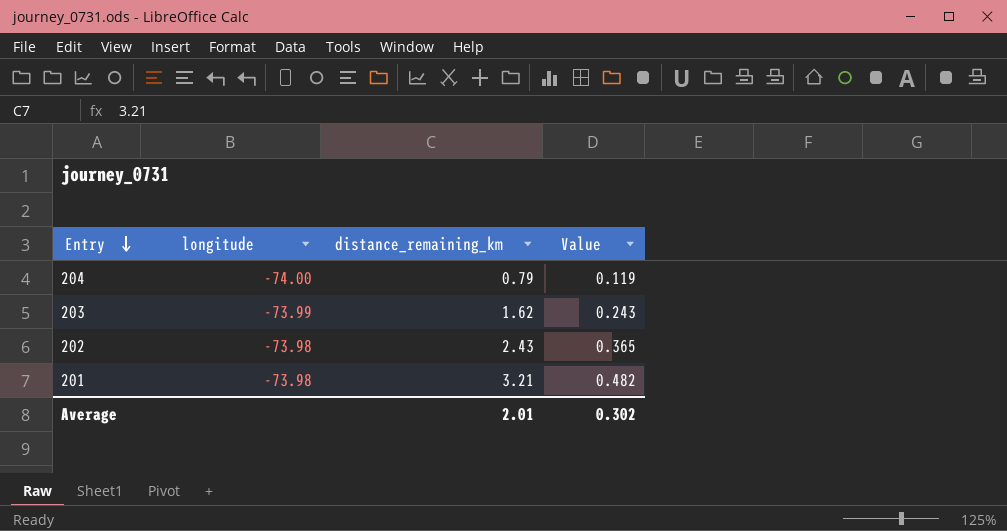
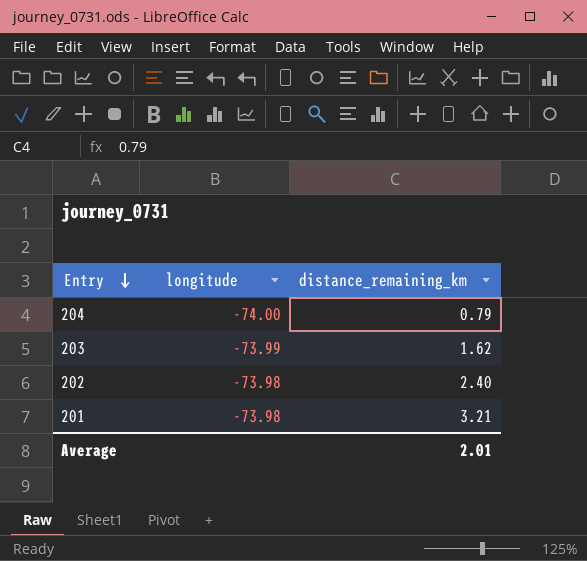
column Value | formula: [distance_remaining_km] * 0.15 -> none
202 | distance_remaining_km: 2.43 -> 2.40

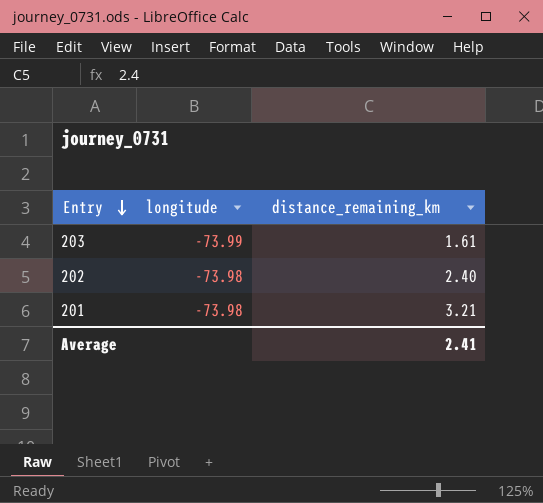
row 204: -74.00 | 0.79 -> none
203 | distance_remaining_km: 1.62 -> 1.61
Average | distance_remaining_km: 2.01 -> 2.41

